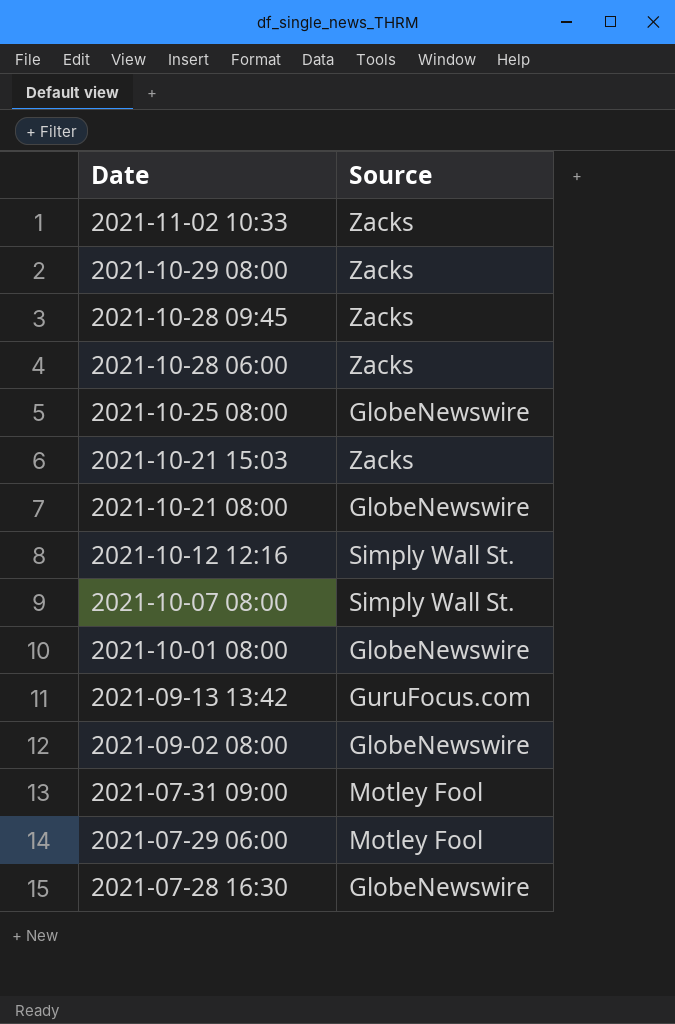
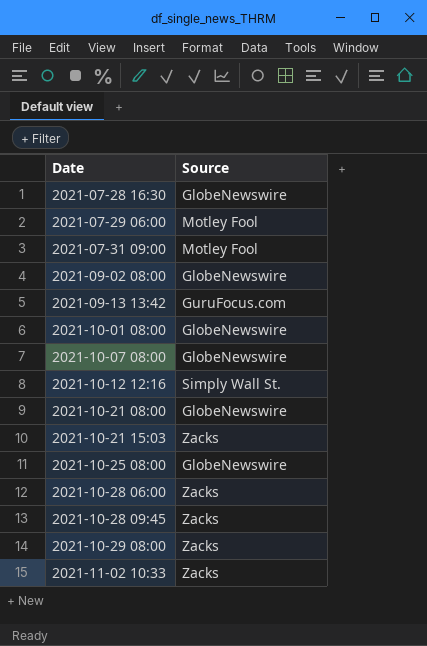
row order: Date descending -> Date ascending
2021-10-07 08:00 | Source: Simply Wall St. -> GlobeNewswire

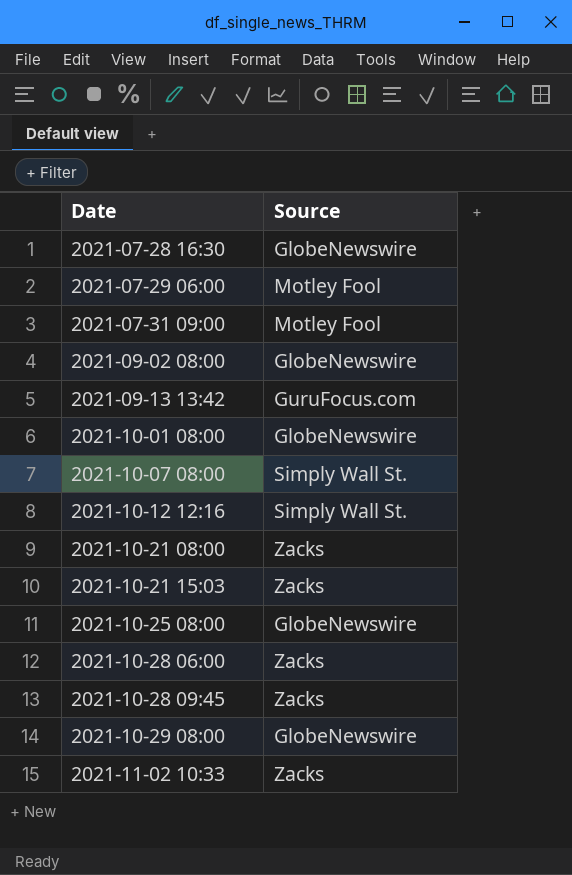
2021-10-07 08:00 | Source: GlobeNewswire -> Simply Wall St.
2021-10-21 08:00 | Source: GlobeNewswire -> Zacks
2021-10-29 08:00 | Source: Zacks -> GlobeNewswire

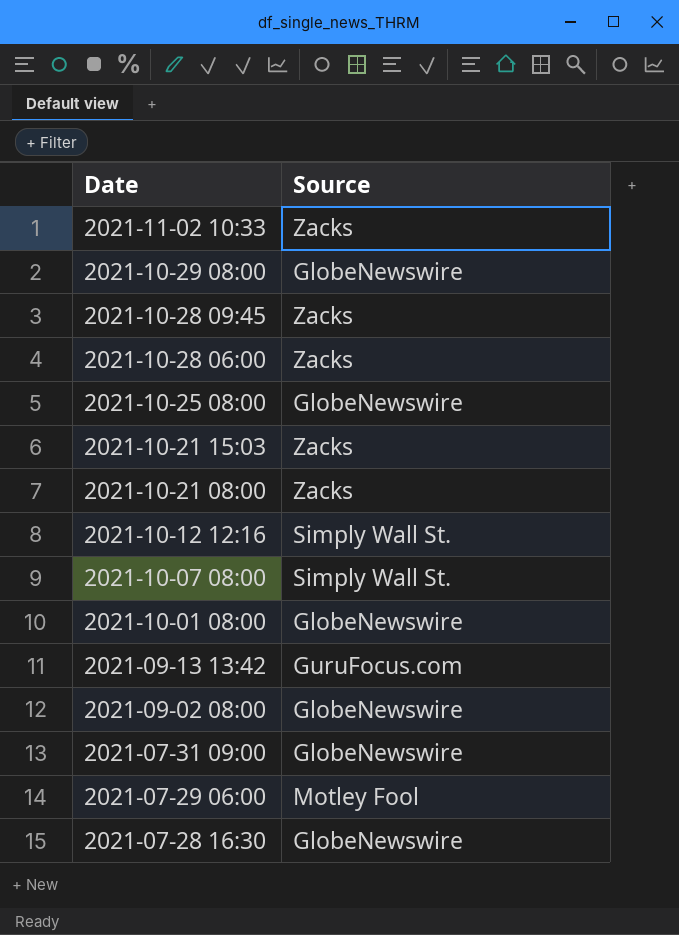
row order: Date ascending -> Date descending
2021-07-31 09:00 | Source: Motley Fool -> GlobeNewswire

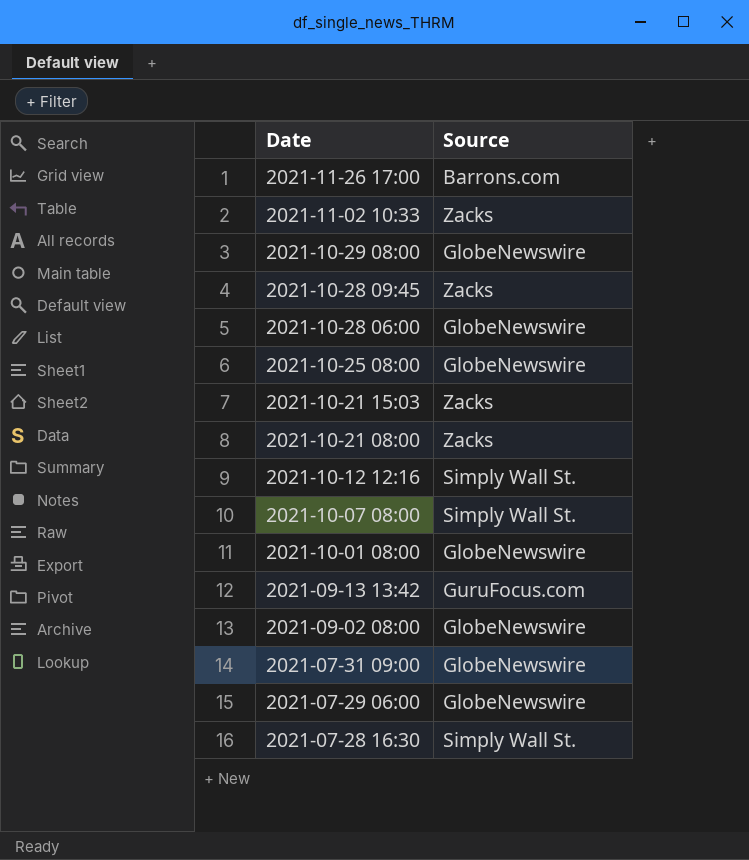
row 2021-11-26 17:00: none -> Barrons.com
2021-10-28 06:00 | Source: Zacks -> GlobeNewswire
2021-07-29 06:00 | Source: Motley Fool -> GlobeNewswire
2021-07-28 16:30 | Source: GlobeNewswire -> Simply Wall St.

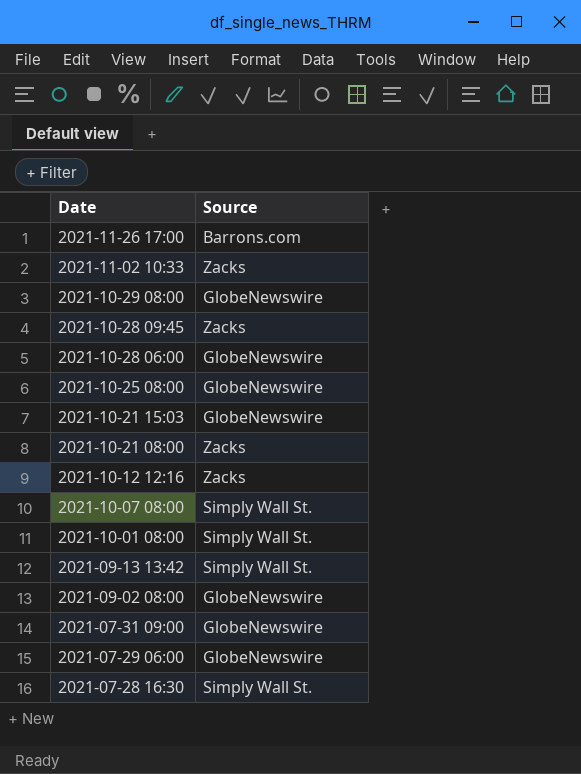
2021-10-21 15:03 | Source: Zacks -> GlobeNewswire
2021-10-12 12:16 | Source: Simply Wall St. -> Zacks
2021-10-01 08:00 | Source: GlobeNewswire -> Simply Wall St.
2021-09-13 13:42 | Source: GuruFocus.com -> Simply Wall St.

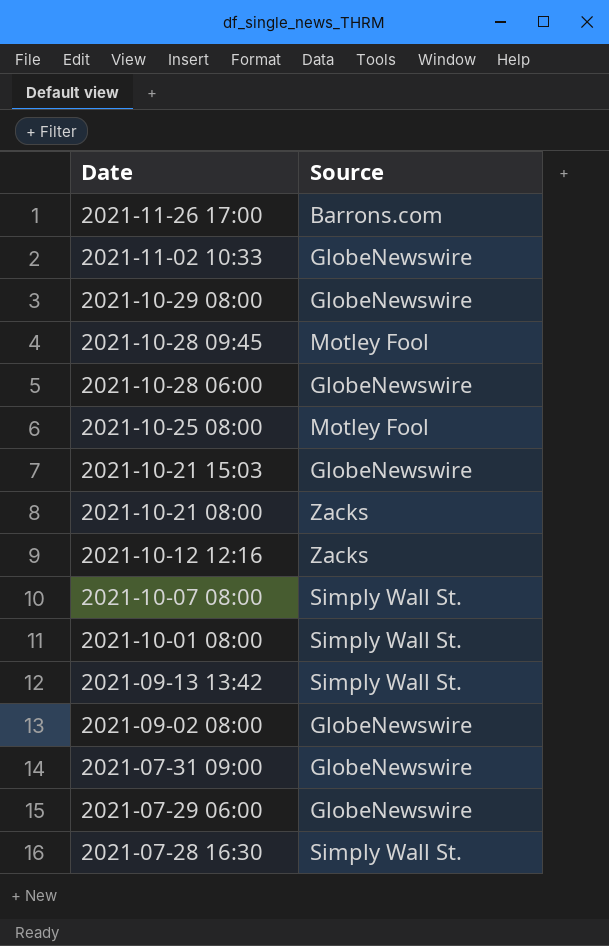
2021-11-02 10:33 | Source: Zacks -> GlobeNewswire
2021-10-28 09:45 | Source: Zacks -> Motley Fool
2021-10-25 08:00 | Source: GlobeNewswire -> Motley Fool

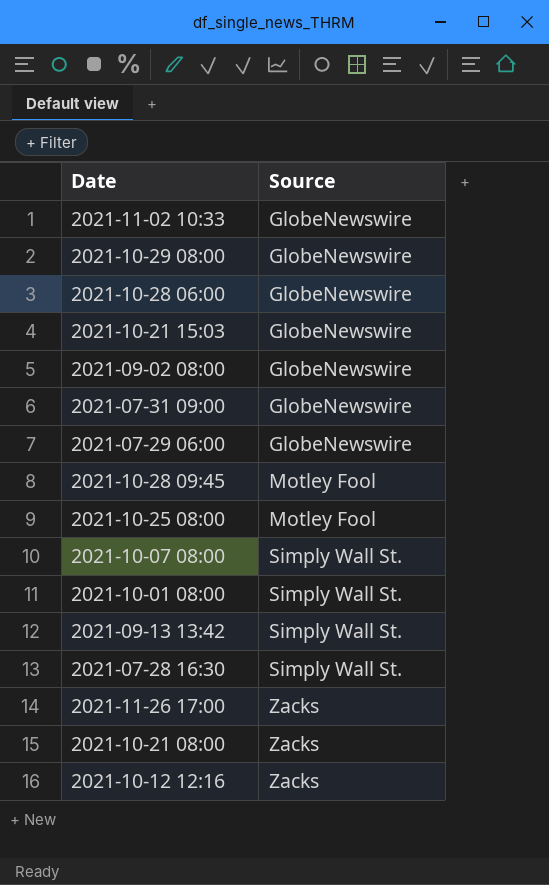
row order: Date descending -> Source ascending
2021-11-26 17:00 | Source: Barrons.com -> Zacks

